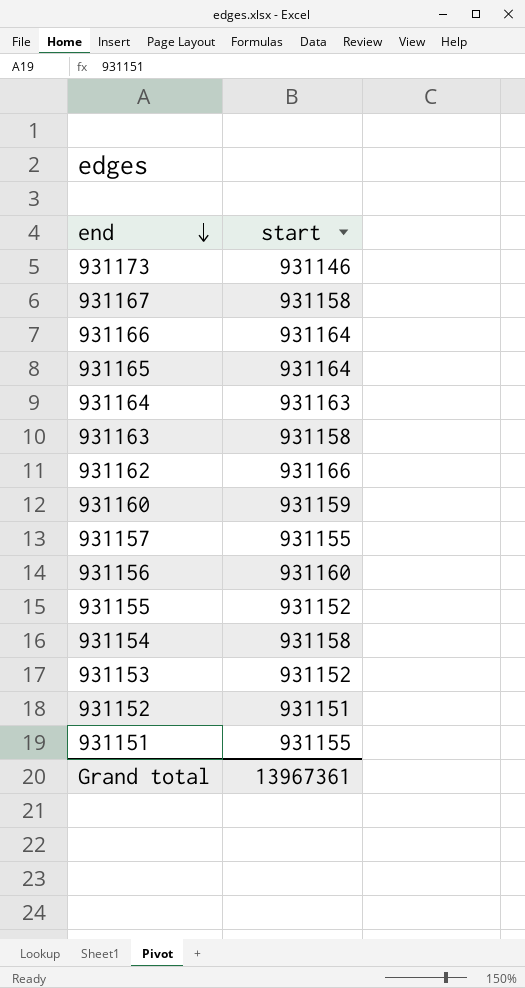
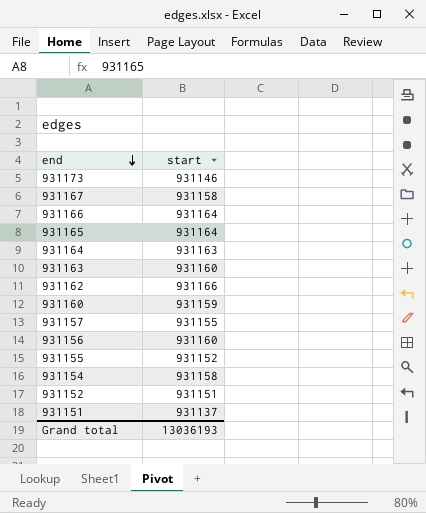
row 931153: 931152 -> none
931163 | start: 931158 -> 931160
931151 | start: 931155 -> 931137
Grand total | start: 13967361 -> 13036193

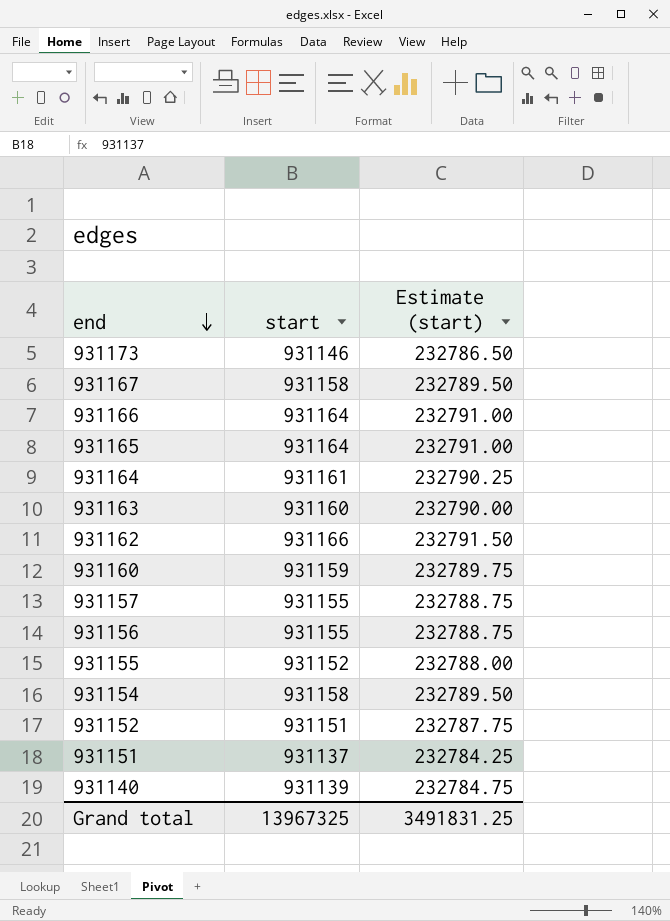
column Estimate (start) | formula: none -> [start] * 0.25
931164 | start: 931163 -> 931161
931156 | start: 931160 -> 931155
row 931140: none -> 931139 | 232784.75
Grand total | start: 13036193 -> 13967325

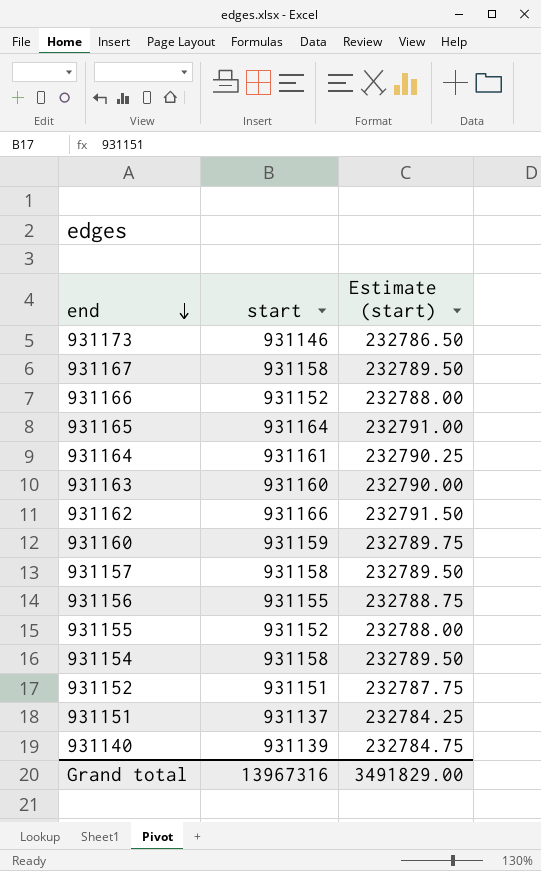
931166 | start: 931164 -> 931152
931166 | Estimate (start): 232791.00 -> 232788.00
931157 | start: 931155 -> 931158
931157 | Estimate (start): 232788.75 -> 232789.50
Grand total | start: 13967325 -> 13967316
Grand total | Estimate (start): 3491831.25 -> 3491829.00

